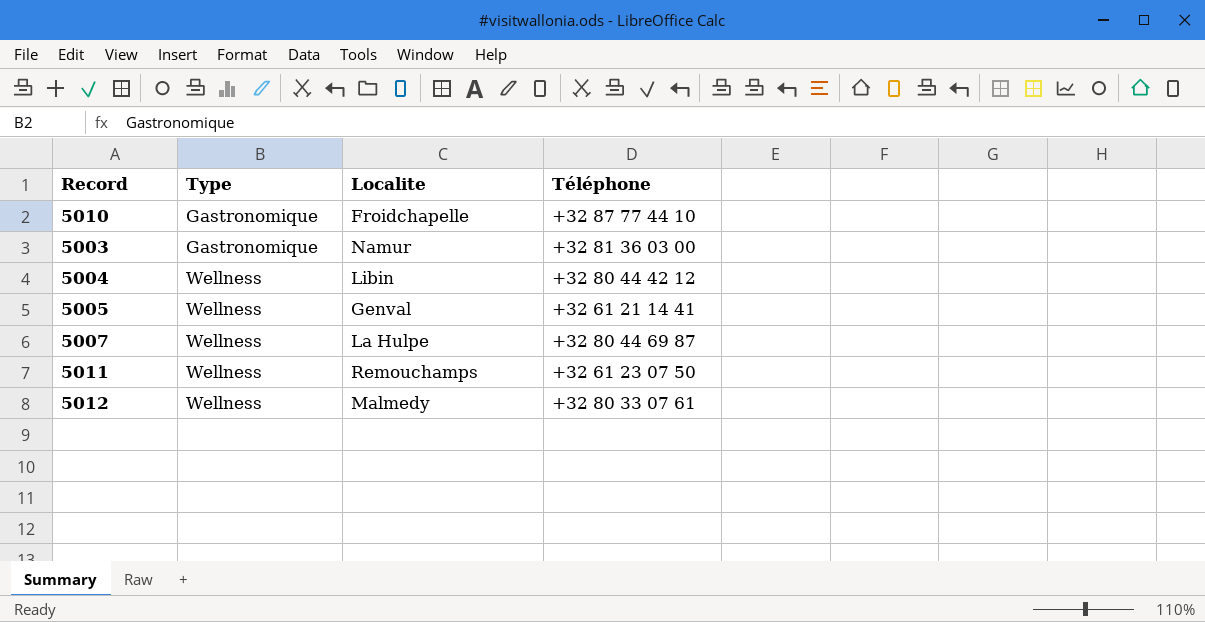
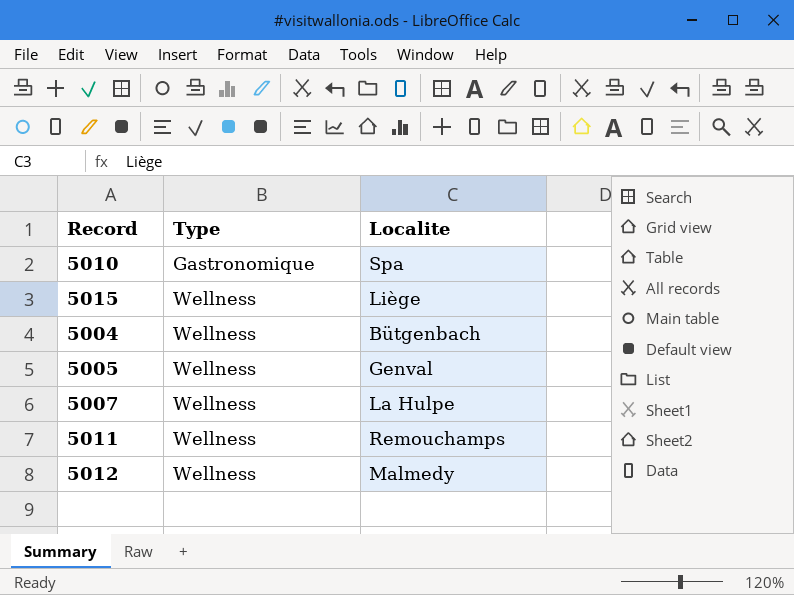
column Téléphone | position: 4 -> none
row 5003: Gastronomique | Namur | +32 81 36 03 00 -> none
5010 | Localite: Froidchapelle -> Spa
row 5015: none -> Wellness | Liège
5004 | Localite: Libin -> Bütgenbach

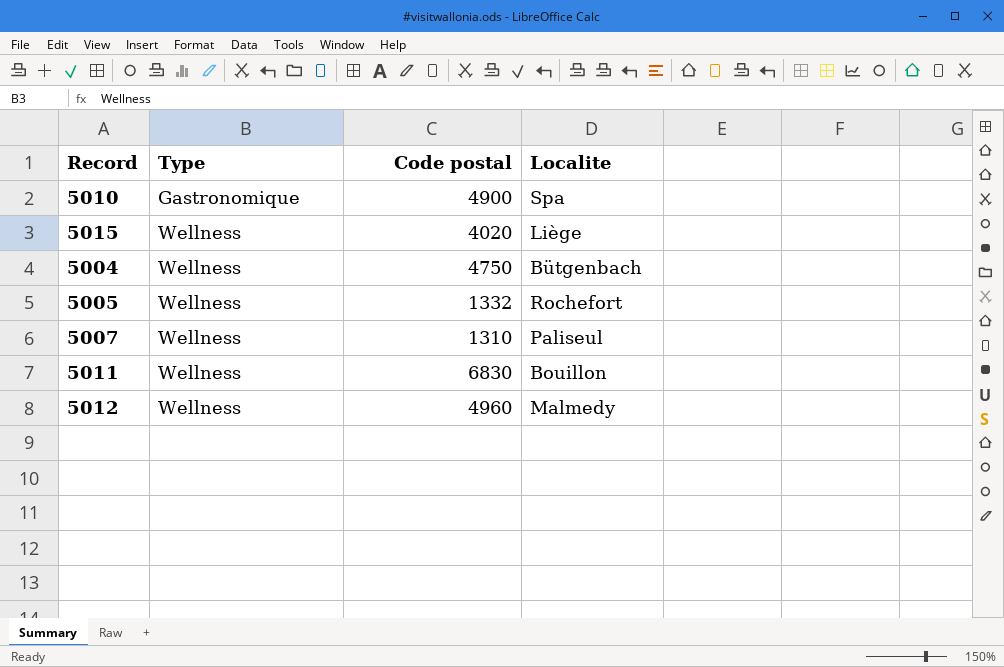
column Code postal | position: none -> 3
5005 | Localite: Genval -> Rochefort
5007 | Localite: La Hulpe -> Paliseul
5011 | Localite: Remouchamps -> Bouillon

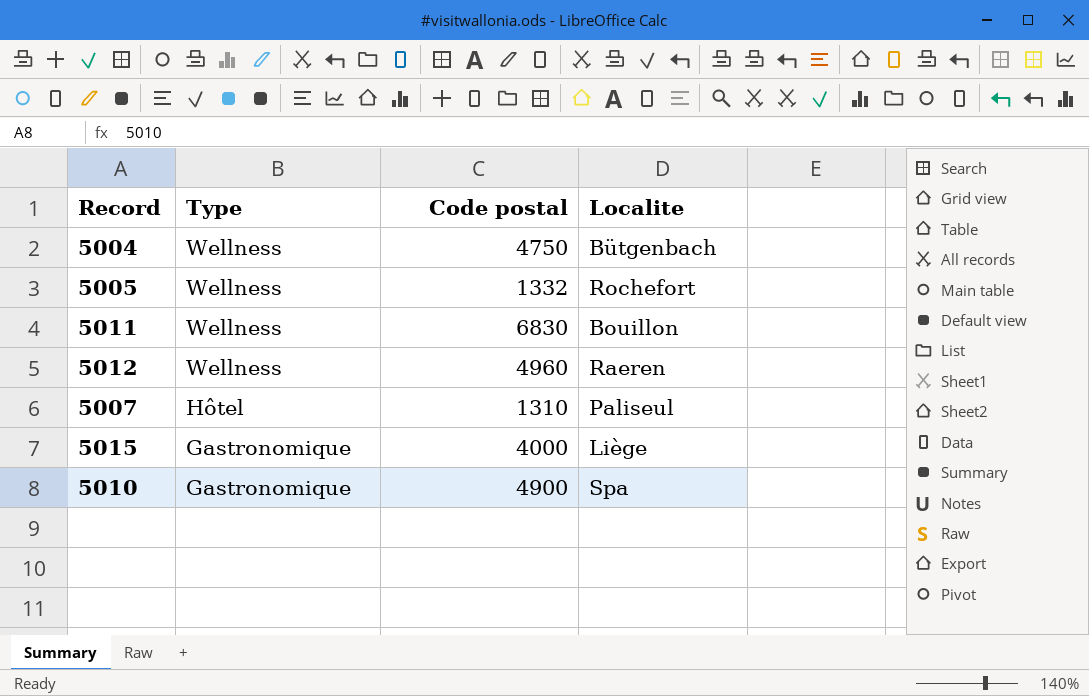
row order: Type ascending -> Type descending
5012 | Localite: Malmedy -> Raeren
5007 | Type: Wellness -> Hôtel
5015 | Type: Wellness -> Gastronomique
5015 | Code postal: 4020 -> 4000

